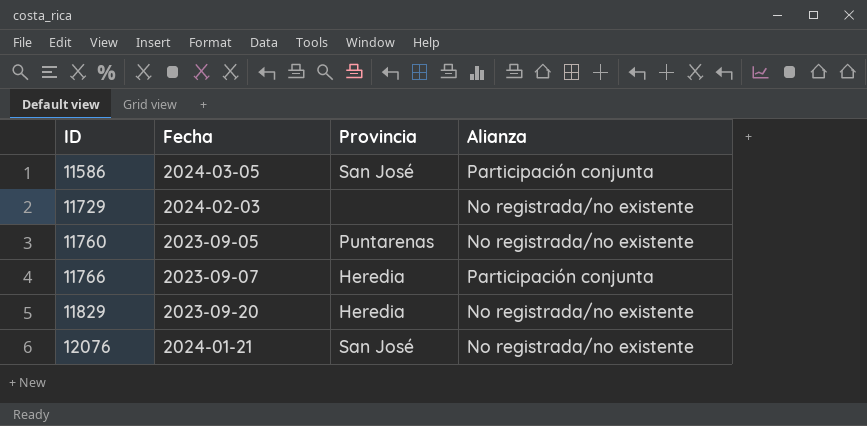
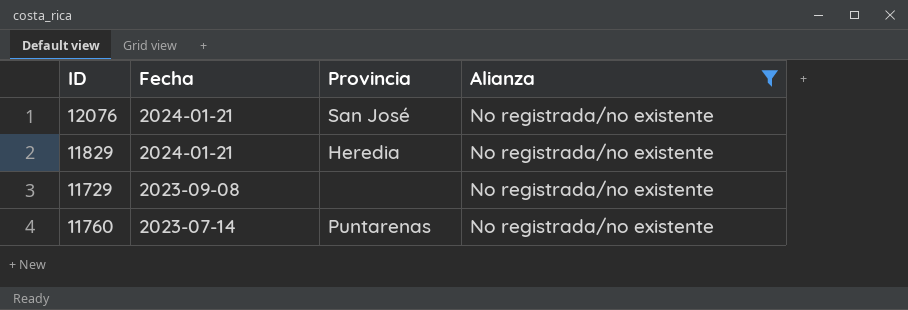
filter: none -> Alianza = No registrada/no existente
row order: ID ascending -> Fecha descending
11829 | Fecha: 2023-09-20 -> 2024-01-21
11729 | Fecha: 2024-02-03 -> 2023-09-08
11760 | Fecha: 2023-09-05 -> 2023-07-14

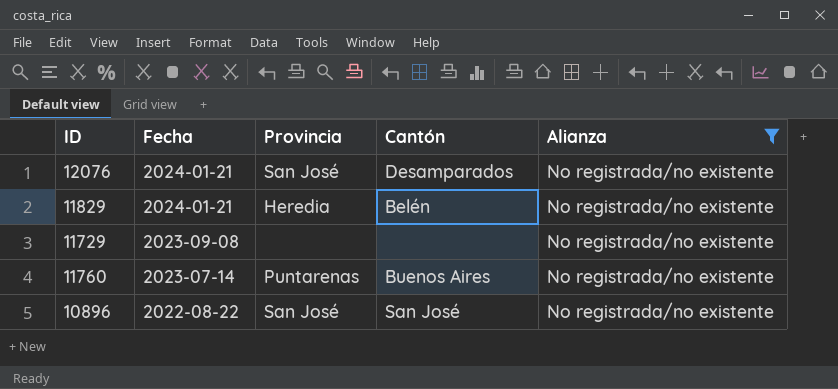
column Cantón | position: none -> 4
row 10896: none -> 2022-08-22 | San José | San José | No registrada/no existente

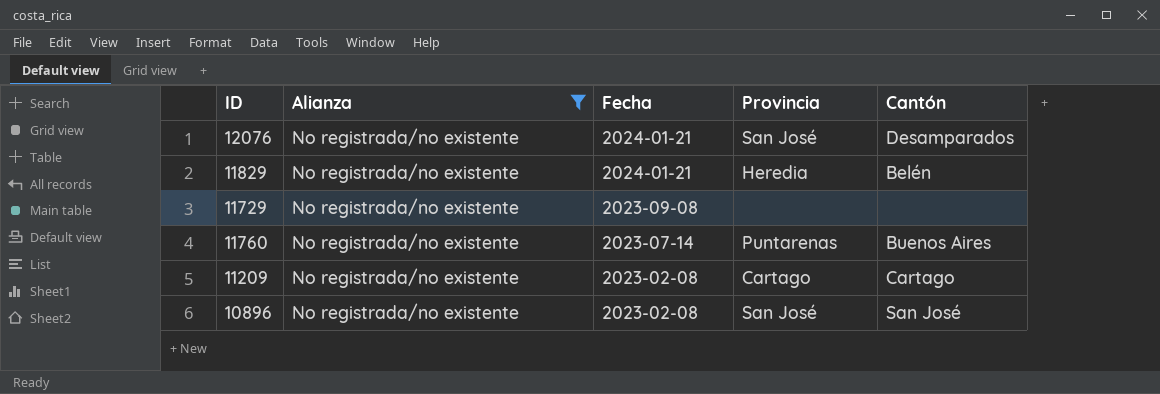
column Alianza | position: 5 -> 2
row 11209: none -> No registrada/no existente | 2023-02-08 | Cartago | Cartago
10896 | Fecha: 2022-08-22 -> 2023-02-08

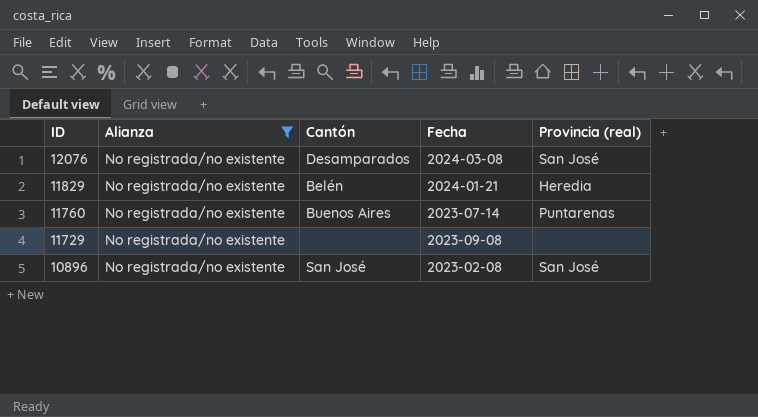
row order: Fecha descending -> ID descending
column Cantón | position: 5 -> 3
column name: Provincia -> Provincia (real)
row 11209: No registrada/no existente | 2023-02-08 | Cartago | Cartago -> none
12076 | Fecha: 2024-01-21 -> 2024-03-08

